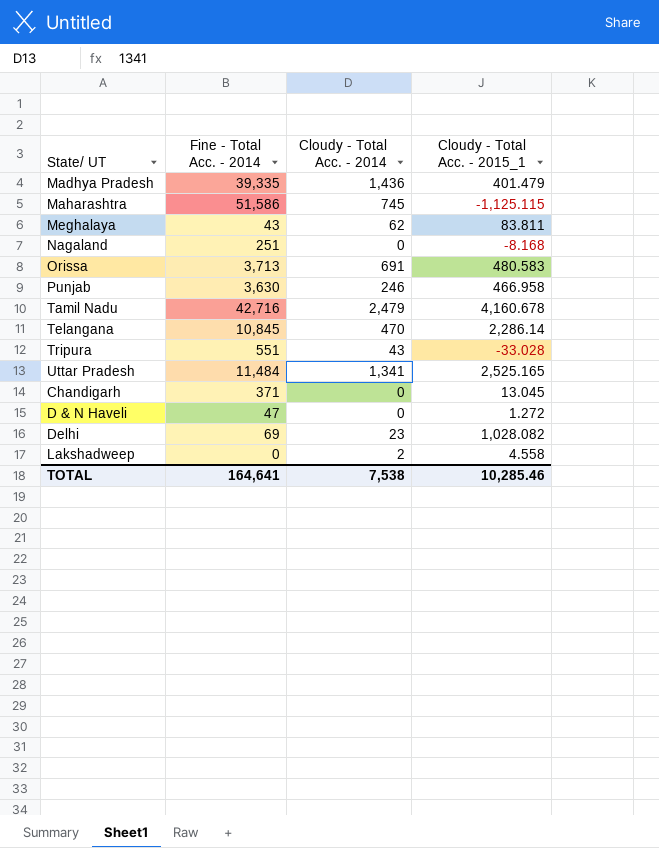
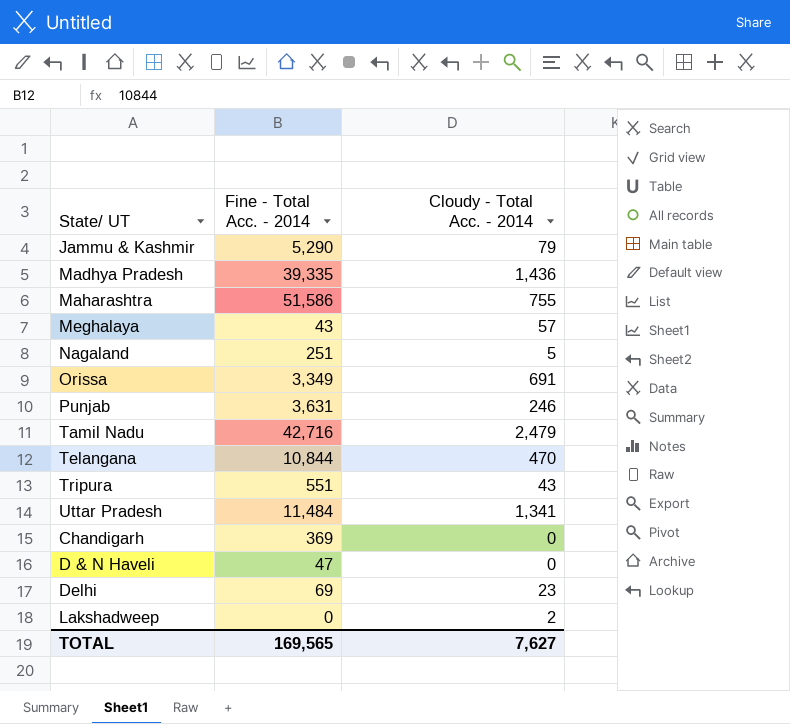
column Cloudy - Total Acc. - 2015_1 | position: 4 -> none
row Jammu & Kashmir: none -> 5,290 | 79
Maharashtra | Cloudy - Total Acc. - 2014: 745 -> 755
Meghalaya | Cloudy - Total Acc. - 2014: 62 -> 57
Nagaland | Cloudy - Total Acc. - 2014: 0 -> 5
Orissa | Fine - Total Acc. - 2014: 3,713 -> 3,349
Punjab | Fine - Total Acc. - 2014: 3,630 -> 3,631
Telangana | Fine - Total Acc. - 2014: 10,845 -> 10,844
Chandigarh | Fine - Total Acc. - 2014: 371 -> 369
TOTAL | Fine - Total Acc. - 2014: 164,641 -> 169,565
TOTAL | Cloudy - Total Acc. - 2014: 7,538 -> 7,627

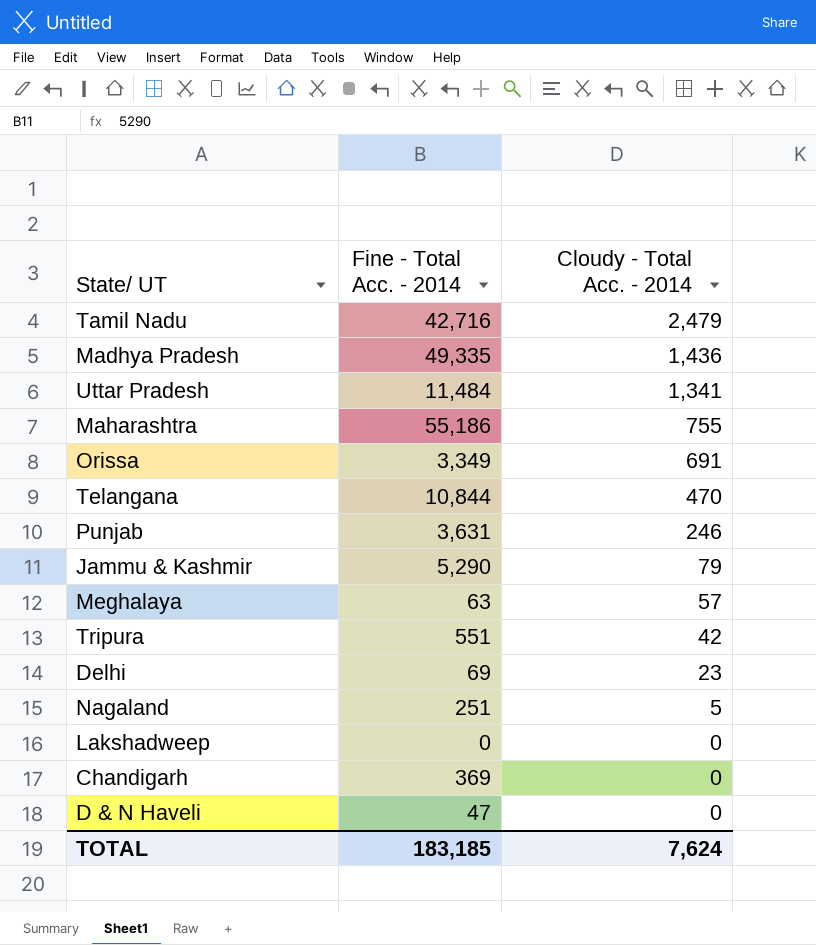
row order: none -> Cloudy - Total Acc. - 2014 descending
Madhya Pradesh | Fine - Total Acc. - 2014: 39,335 -> 49,335
Maharashtra | Fine - Total Acc. - 2014: 51,586 -> 55,186
Meghalaya | Fine - Total Acc. - 2014: 43 -> 63
Tripura | Cloudy - Total Acc. - 2014: 43 -> 42
Lakshadweep | Cloudy - Total Acc. - 2014: 2 -> 0
TOTAL | Fine - Total Acc. - 2014: 169,565 -> 183,185
TOTAL | Cloudy - Total Acc. - 2014: 7,627 -> 7,624

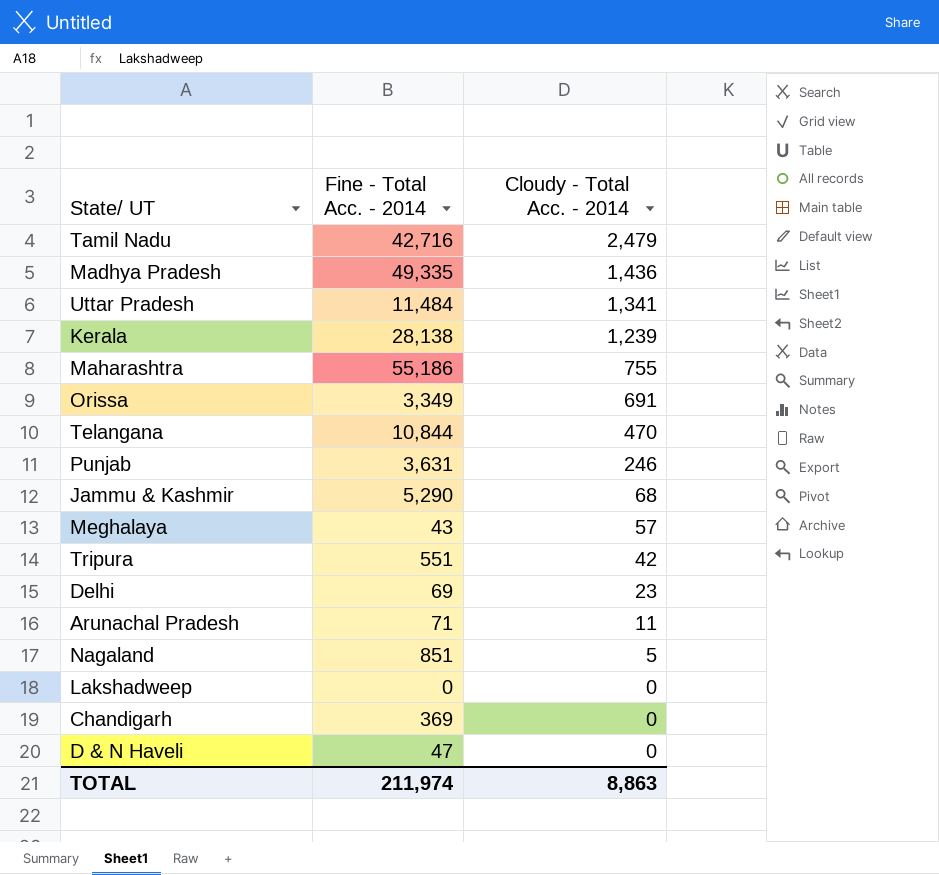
row Kerala: none -> 28,138 | 1,239
Jammu & Kashmir | Cloudy - Total Acc. - 2014: 79 -> 68
Meghalaya | Fine - Total Acc. - 2014: 63 -> 43
row Arunachal Pradesh: none -> 71 | 11
Nagaland | Fine - Total Acc. - 2014: 251 -> 851
TOTAL | Fine - Total Acc. - 2014: 183,185 -> 211,974
TOTAL | Cloudy - Total Acc. - 2014: 7,624 -> 8,863

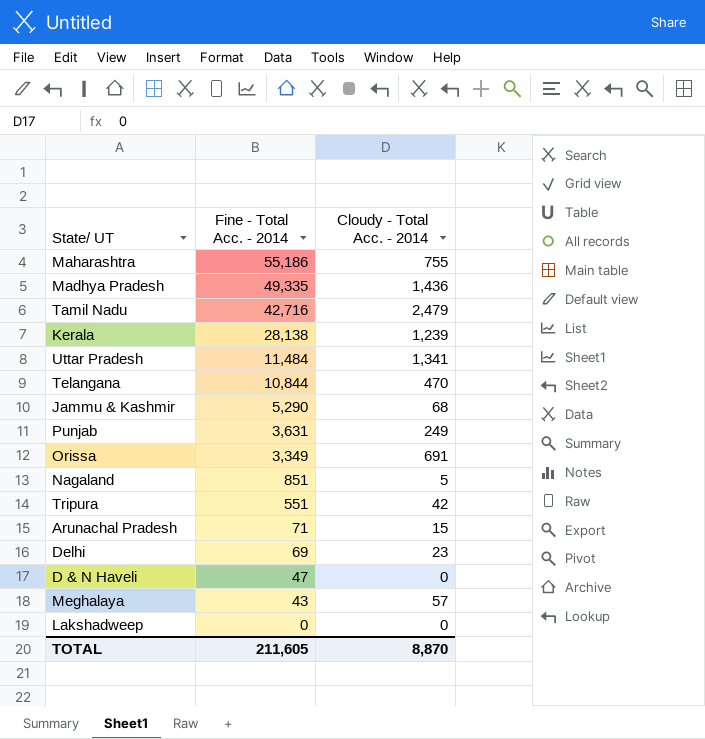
row order: Cloudy - Total Acc. - 2014 descending -> Fine - Total Acc. - 2014 descending
row Chandigarh: 369 | 0 -> none
Punjab | Cloudy - Total Acc. - 2014: 246 -> 249
Arunachal Pradesh | Cloudy - Total Acc. - 2014: 11 -> 15
TOTAL | Fine - Total Acc. - 2014: 211,974 -> 211,605
TOTAL | Cloudy - Total Acc. - 2014: 8,863 -> 8,870

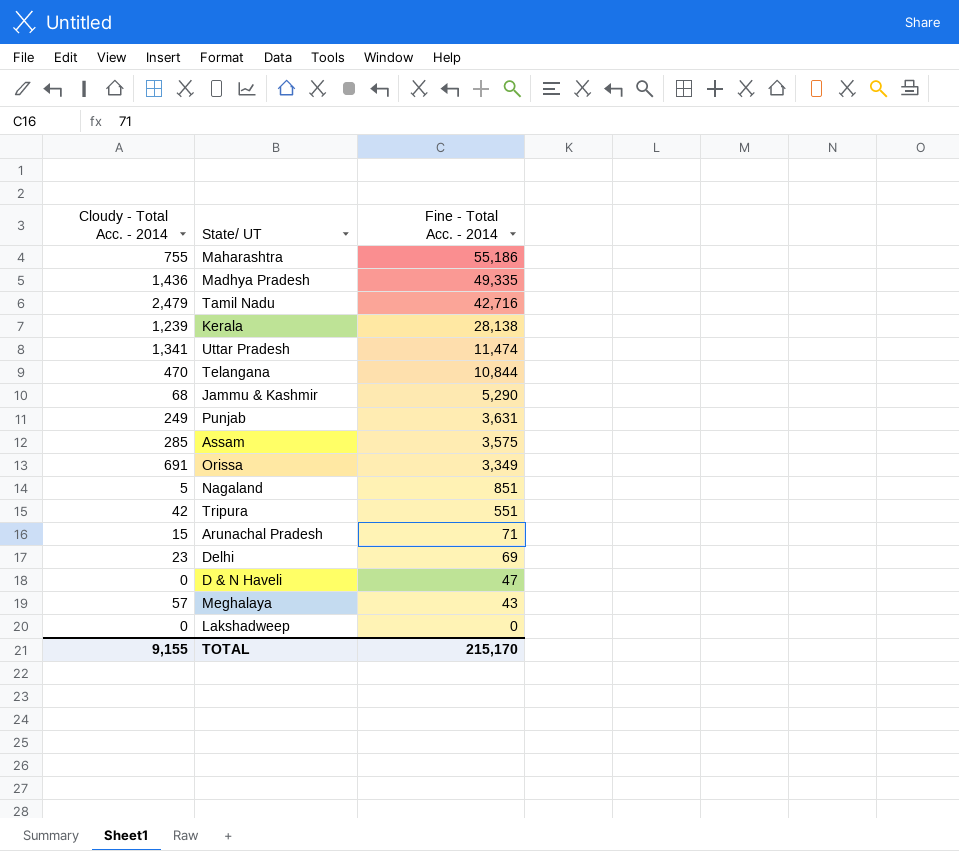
column Cloudy - Total Acc. - 2014 | position: 3 -> 1
Uttar Pradesh | Fine - Total Acc. - 2014: 11,484 -> 11,474
row Assam: none -> 285 | 3,575
TOTAL | Cloudy - Total Acc. - 2014: 8,870 -> 9,155
TOTAL | Fine - Total Acc. - 2014: 211,605 -> 215,170

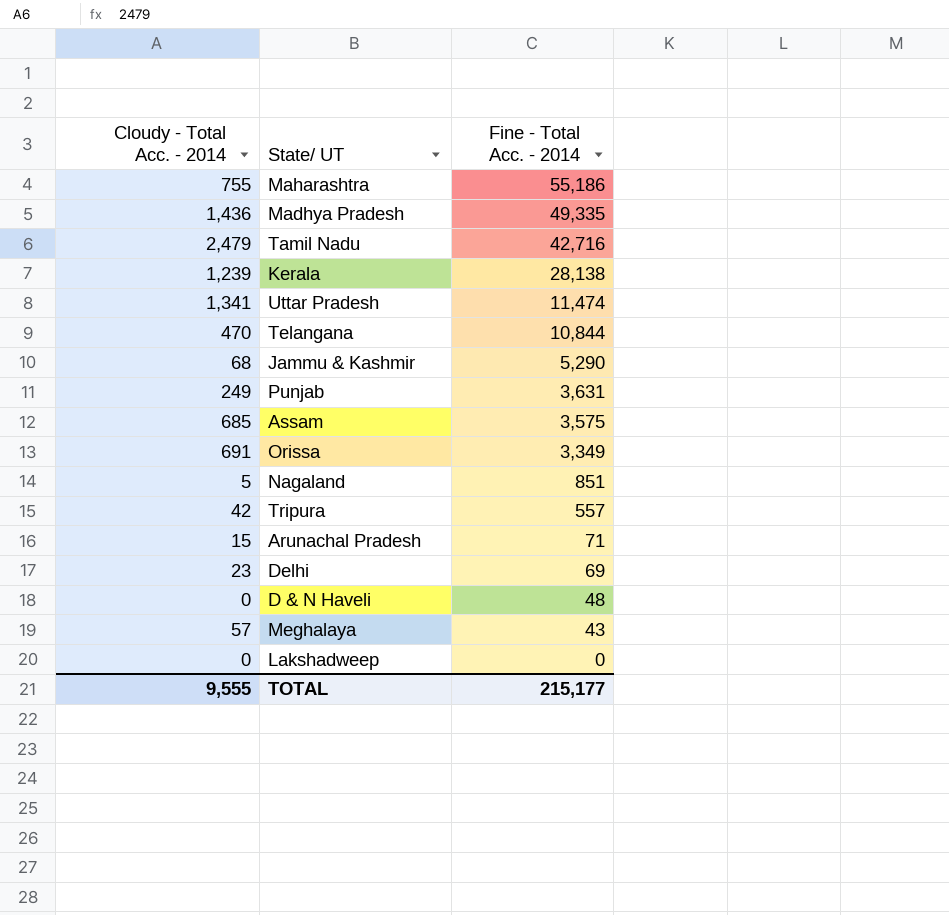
Assam | Cloudy - Total Acc. - 2014: 285 -> 685
Tripura | Fine - Total Acc. - 2014: 551 -> 557
D & N Haveli | Fine - Total Acc. - 2014: 47 -> 48
TOTAL | Cloudy - Total Acc. - 2014: 9,155 -> 9,555
TOTAL | Fine - Total Acc. - 2014: 215,170 -> 215,177

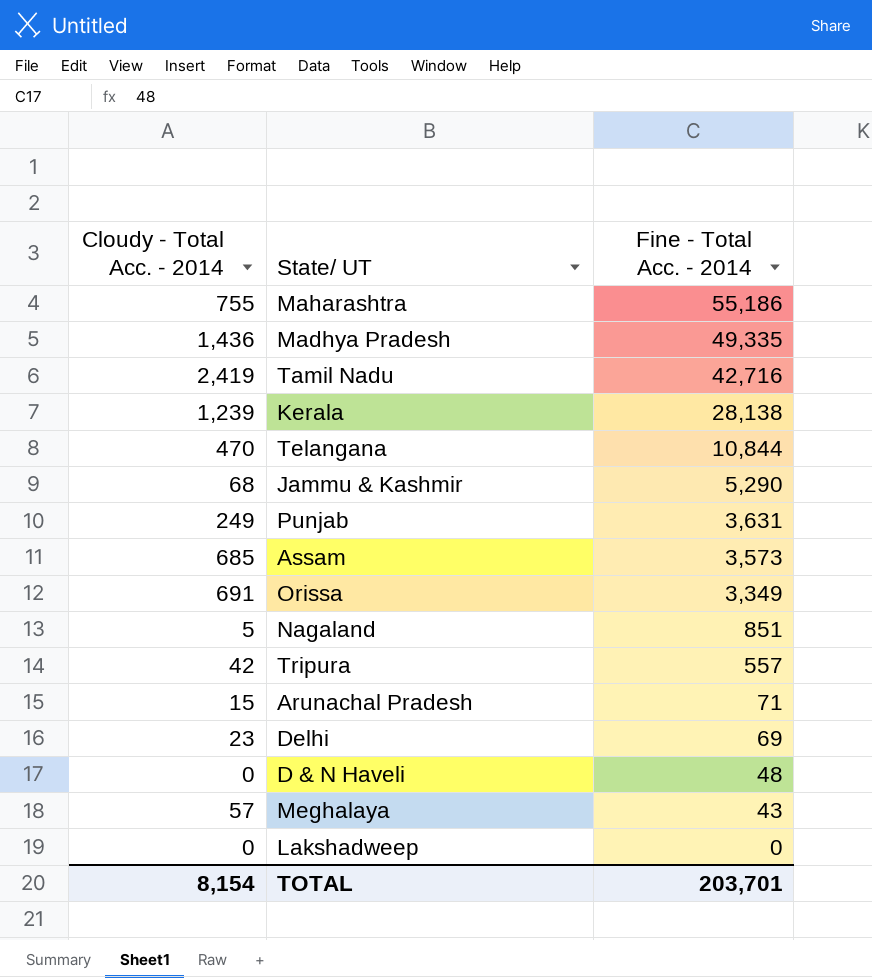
row Uttar Pradesh: 1,341 | 11,474 -> none
Tamil Nadu | Cloudy - Total Acc. - 2014: 2,479 -> 2,419
Assam | Fine - Total Acc. - 2014: 3,575 -> 3,573
TOTAL | Cloudy - Total Acc. - 2014: 9,555 -> 8,154
TOTAL | Fine - Total Acc. - 2014: 215,177 -> 203,701

